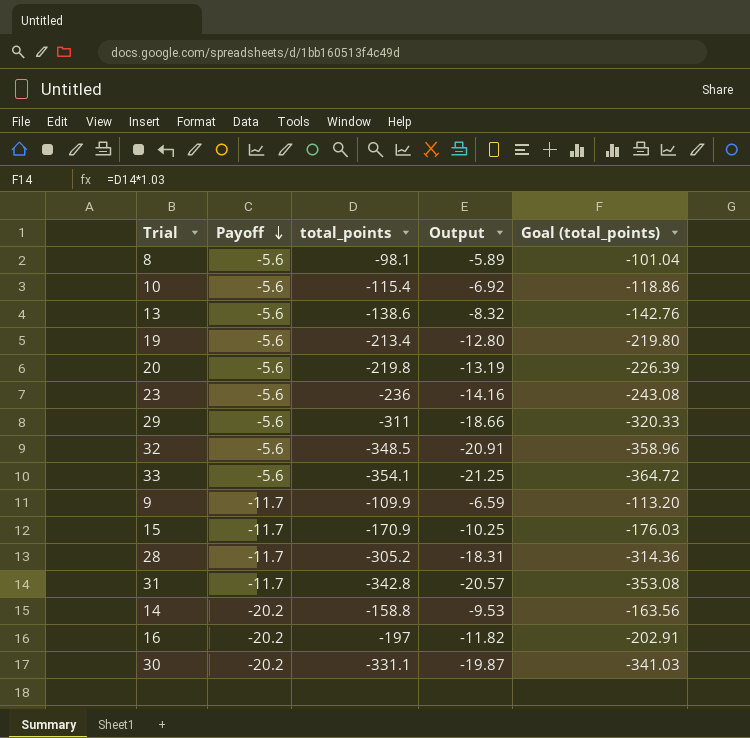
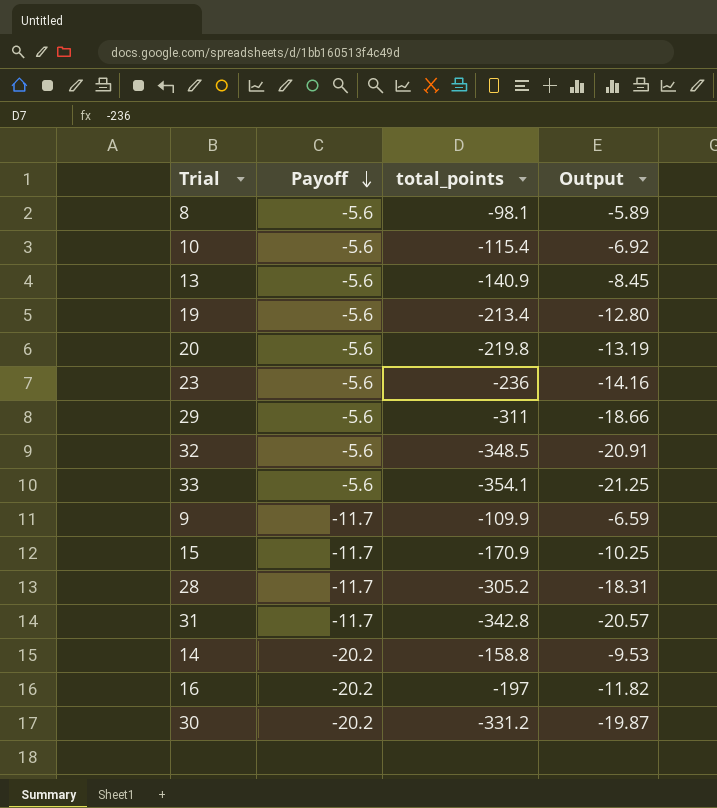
column Goal (total_points) | formula: [total_points] * 1.03 -> none
13 | total_points: -138.6 -> -140.9
13 | Output: -8.32 -> -8.45
30 | total_points: -331.1 -> -331.2

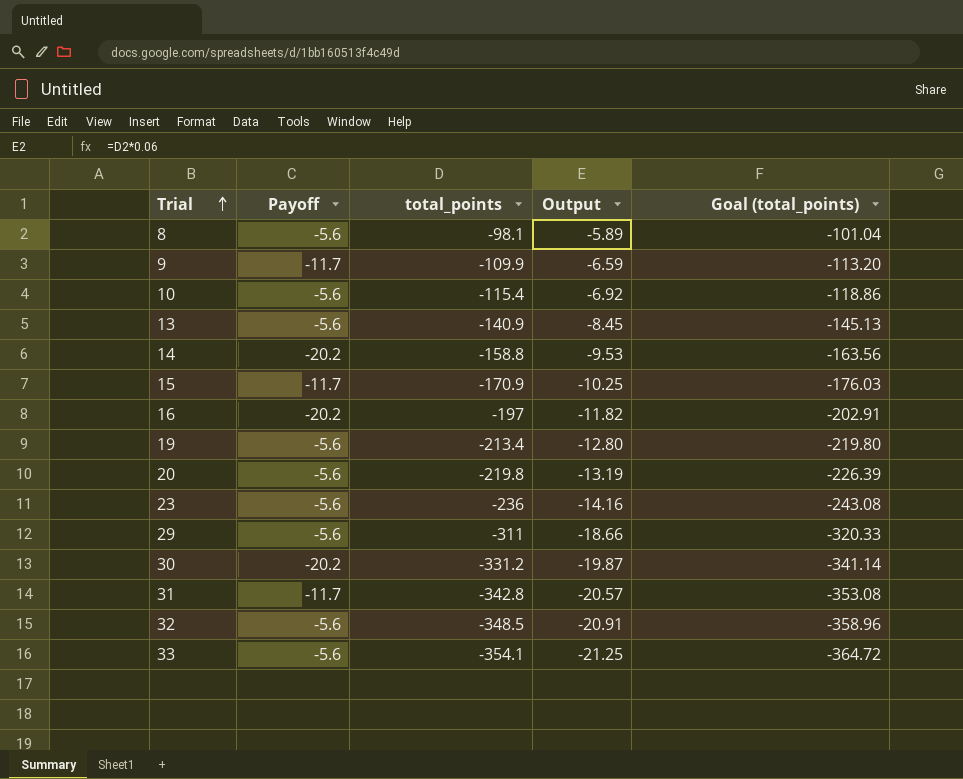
row order: Payoff descending -> Trial ascending
column Goal (total_points) | formula: none -> [total_points] * 1.03
row 28: -11.7 | -305.2 | -18.31 -> none

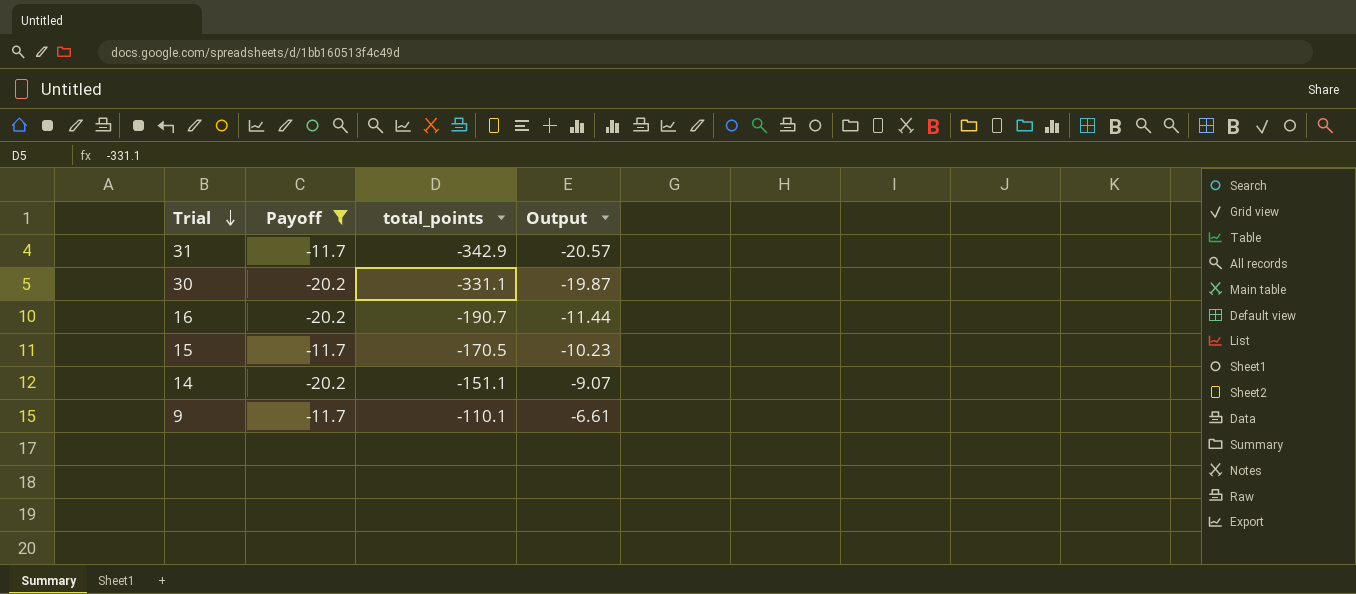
filter: none -> Payoff != -5.6
row order: Trial ascending -> Trial descending
column Goal (total_points) | formula: [total_points] * 1.03 -> none
31 | total_points: -342.8 -> -342.9
30 | total_points: -331.2 -> -331.1
16 | total_points: -197 -> -190.7
16 | Output: -11.82 -> -11.44
15 | total_points: -170.9 -> -170.5
15 | Output: -10.25 -> -10.23
14 | total_points: -158.8 -> -151.1
14 | Output: -9.53 -> -9.07
9 | total_points: -109.9 -> -110.1
9 | Output: -6.59 -> -6.61

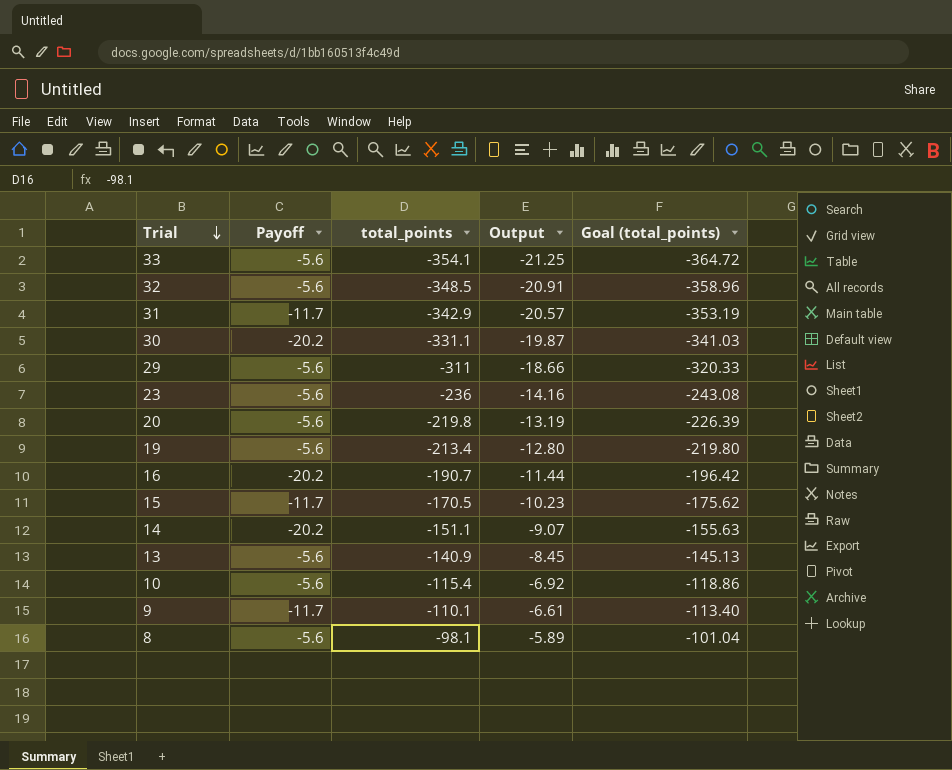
filter: Payoff != -5.6 -> none
column Goal (total_points) | formula: none -> [total_points] * 1.03

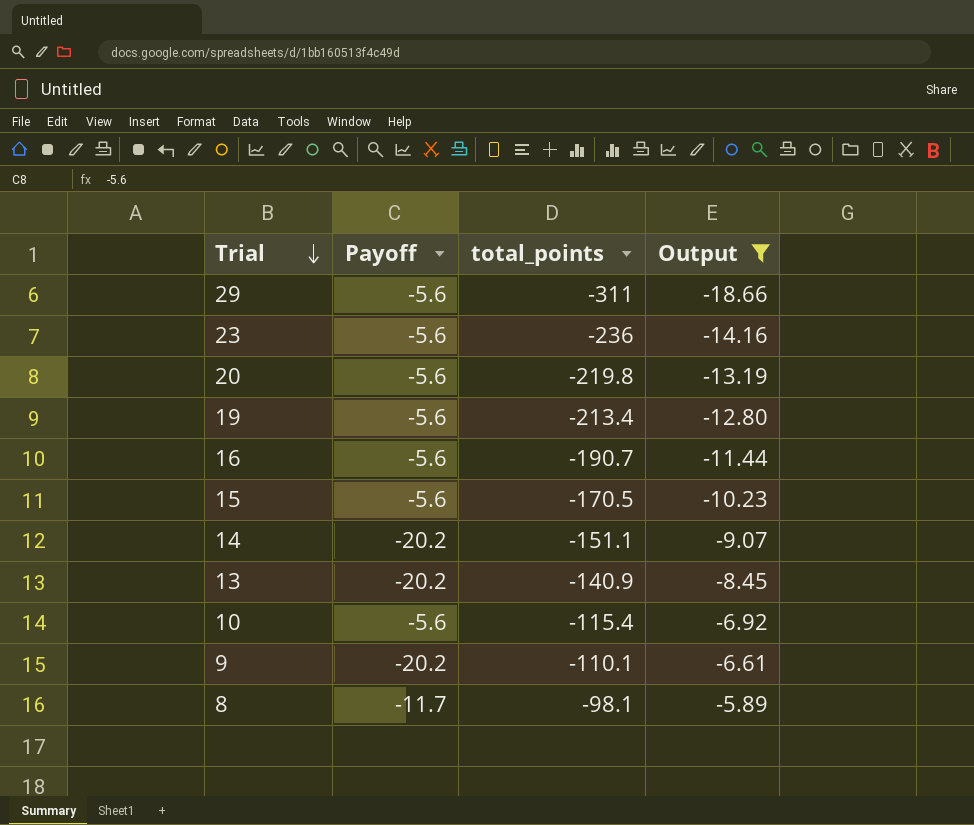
filter: none -> Output >= -18.66
column Goal (total_points) | formula: [total_points] * 1.03 -> none
16 | Payoff: -20.2 -> -5.6
15 | Payoff: -11.7 -> -5.6
13 | Payoff: -5.6 -> -20.2
9 | Payoff: -11.7 -> -20.2
8 | Payoff: -5.6 -> -11.7

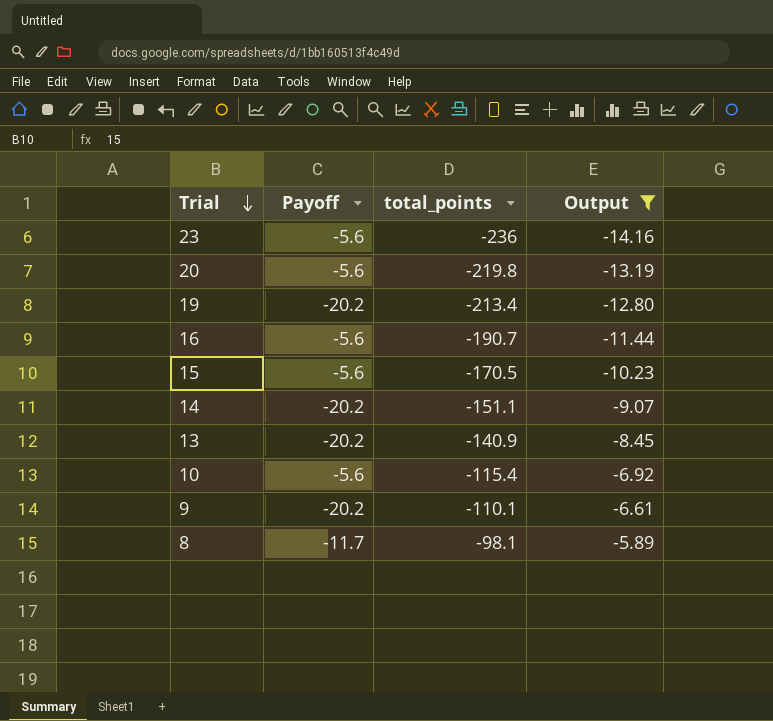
row 29: -5.6 | -311 | -18.66 -> none
19 | Payoff: -5.6 -> -20.2

